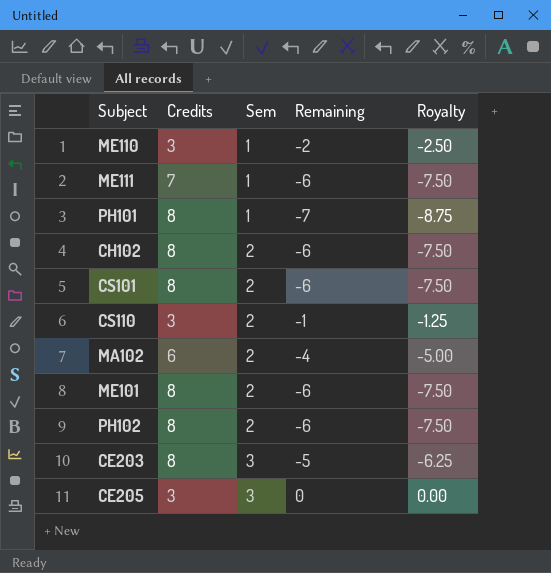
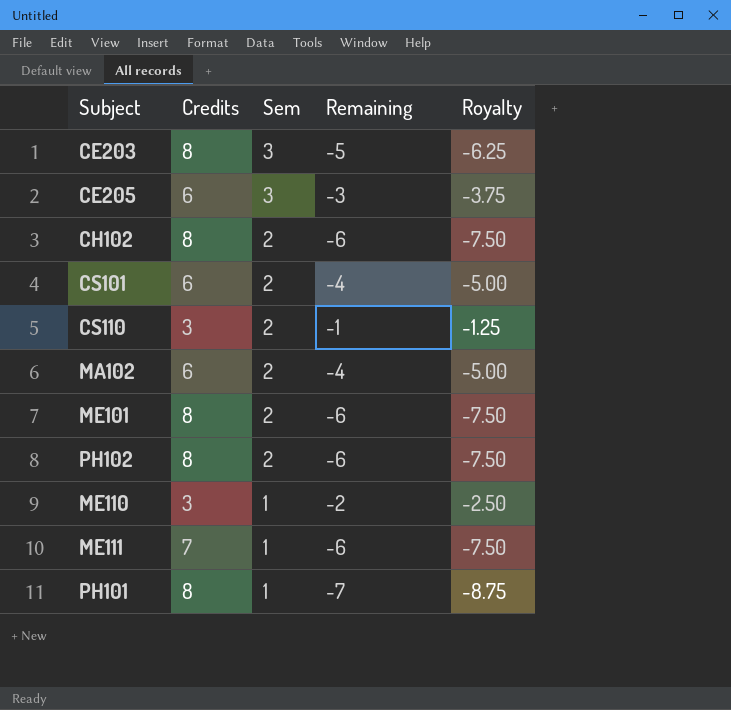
row order: Sem ascending -> Sem descending
CE205 | Credits: 3 -> 6
CE205 | Remaining: 0 -> -3
CE205 | Royalty: 0.00 -> -3.75
CS101 | Credits: 8 -> 6
CS101 | Remaining: -6 -> -4
CS101 | Royalty: -7.50 -> -5.00

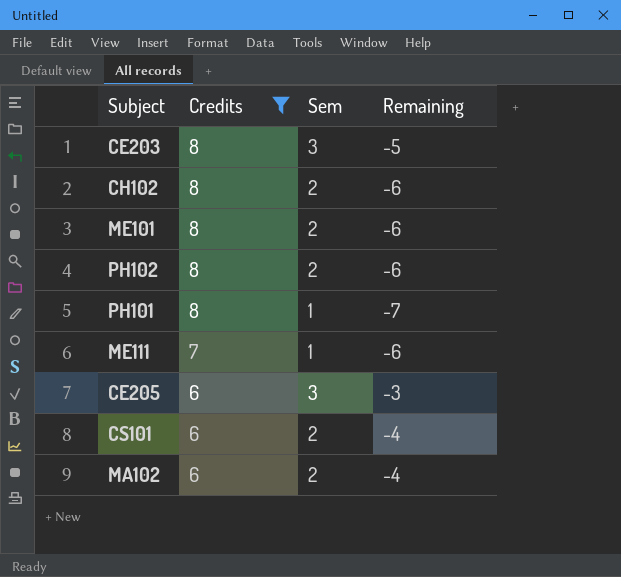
filter: none -> Credits != 3
row order: Sem descending -> Credits descending
column Royalty | formula: [Remaining] * 1.25 -> none

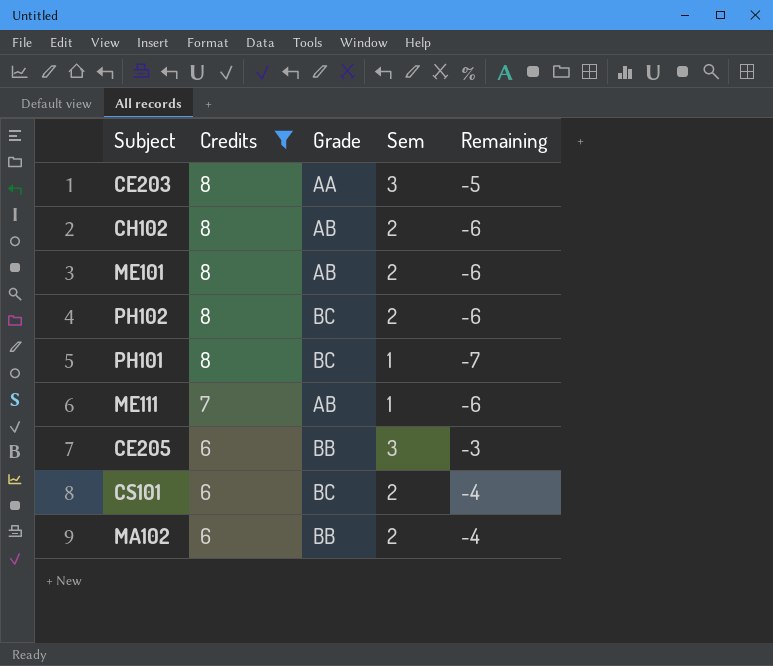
column Grade | position: none -> 3

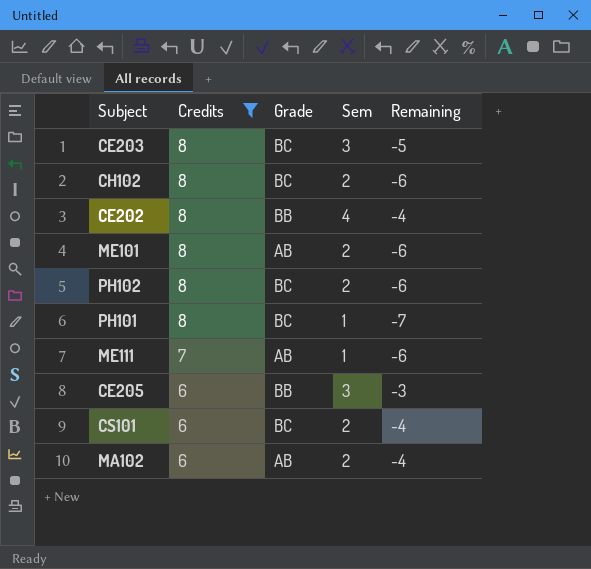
CE203 | Grade: AA -> BC
CH102 | Grade: AB -> BC
row CE202: none -> 8 | BB | 4 | -4
MA102 | Grade: BB -> AB

